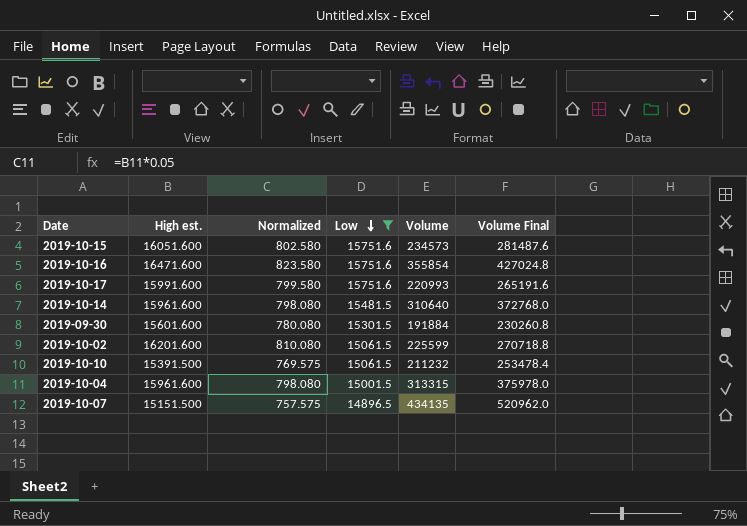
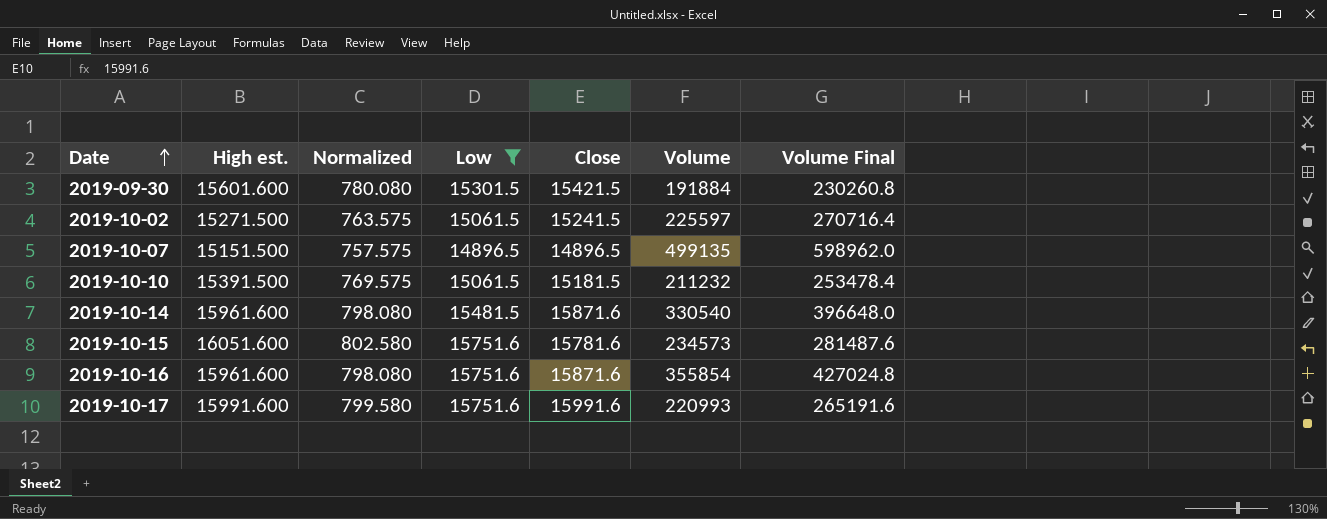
row order: Low descending -> Date ascending
column Close | position: none -> 5
row 2019-10-04: 15961.600 | 798.080 | 15001.5 | 313315 | 375978.0 -> none
2019-10-02 | High est.: 16201.600 -> 15271.500
2019-10-02 | Normalized: 810.080 -> 763.575
2019-10-02 | Volume: 225599 -> 225597
2019-10-02 | Volume Final: 270718.8 -> 270716.4
2019-10-07 | Volume: 434135 -> 499135
2019-10-07 | Volume Final: 520962.0 -> 598962.0
2019-10-14 | Volume: 310640 -> 330540
2019-10-14 | Volume Final: 372768.0 -> 396648.0
2019-10-16 | High est.: 16471.600 -> 15961.600
2019-10-16 | Normalized: 823.580 -> 798.080

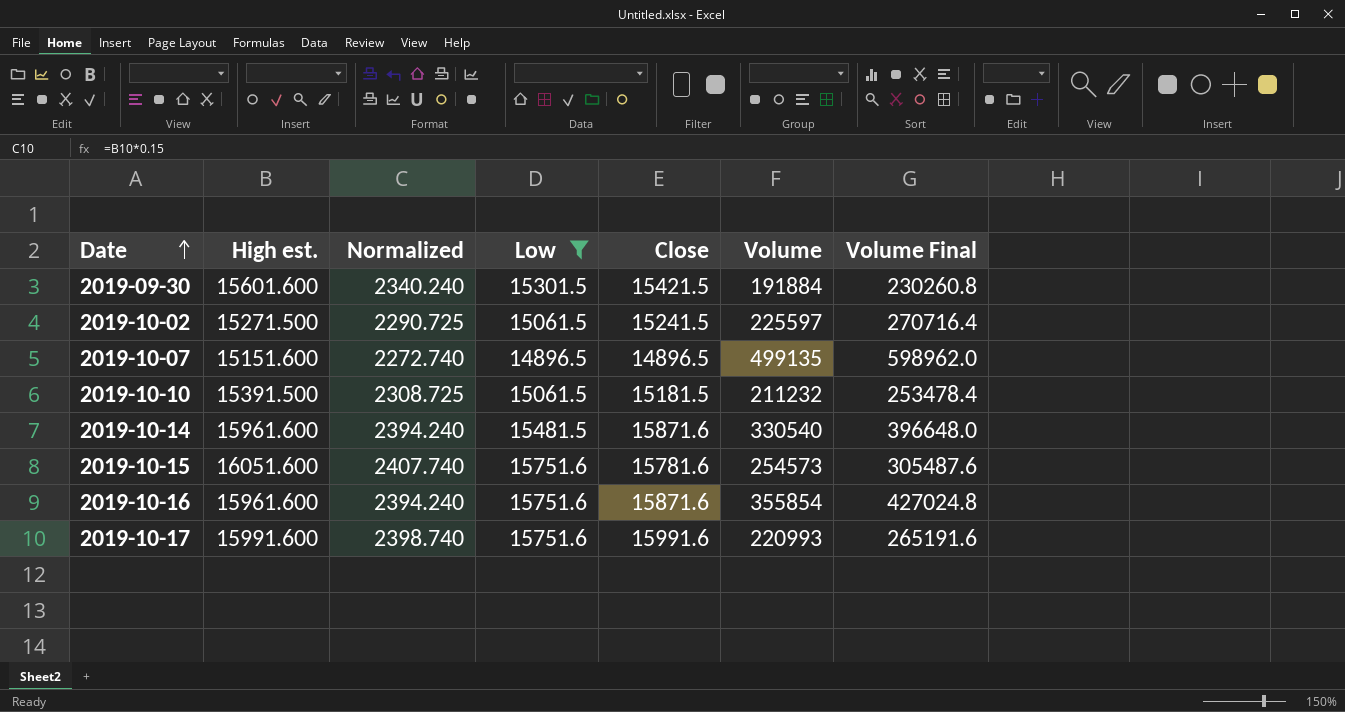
column Normalized | formula: [High est.] * 0.05 -> [High est.] * 0.15
2019-10-07 | High est.: 15151.500 -> 15151.600
2019-10-15 | Volume: 234573 -> 254573
2019-10-15 | Volume Final: 281487.6 -> 305487.6

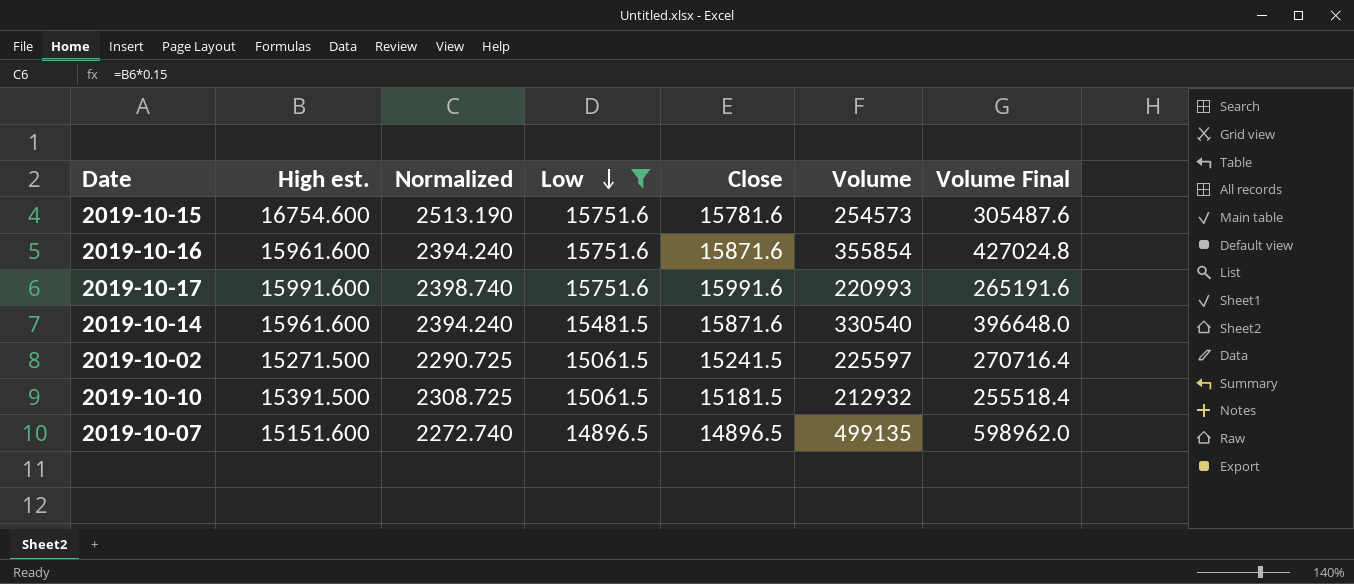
row order: Date ascending -> Low descending
row 2019-09-30: 15601.600 | 2340.240 | 15301.5 | 15421.5 | 191884 | 230260.8 -> none
2019-10-15 | High est.: 16051.600 -> 16754.600
2019-10-15 | Normalized: 2407.740 -> 2513.190
2019-10-10 | Volume: 211232 -> 212932
2019-10-10 | Volume Final: 253478.4 -> 255518.4

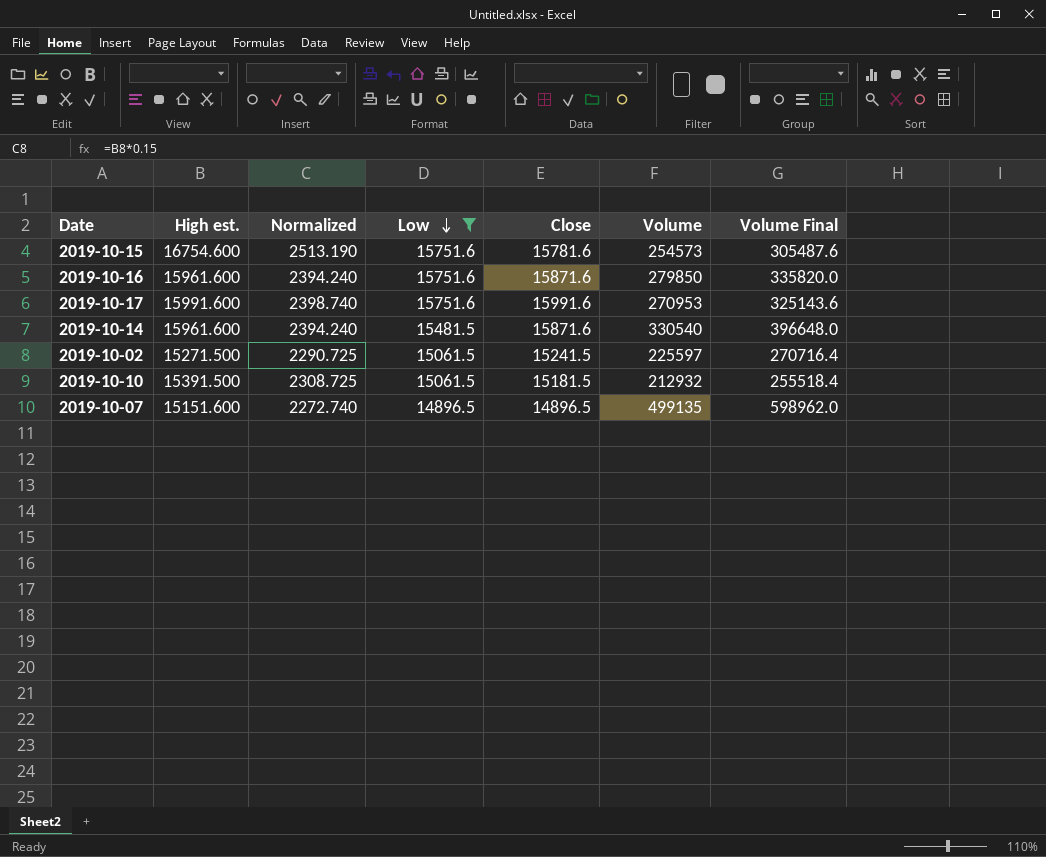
2019-10-16 | Volume: 355854 -> 279850
2019-10-16 | Volume Final: 427024.8 -> 335820.0
2019-10-17 | Volume: 220993 -> 270953
2019-10-17 | Volume Final: 265191.6 -> 325143.6

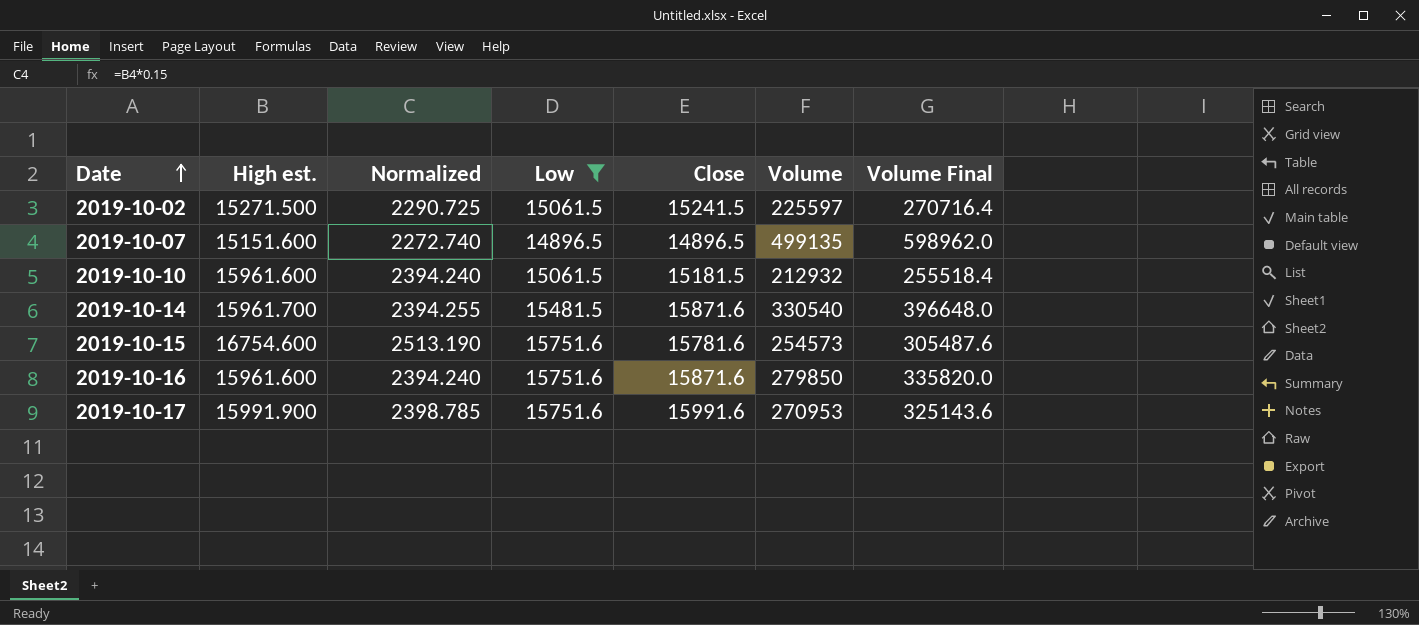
row order: Low descending -> Date ascending
2019-10-10 | High est.: 15391.500 -> 15961.600
2019-10-10 | Normalized: 2308.725 -> 2394.240
2019-10-14 | High est.: 15961.600 -> 15961.700
2019-10-14 | Normalized: 2394.240 -> 2394.255
2019-10-17 | High est.: 15991.600 -> 15991.900
2019-10-17 | Normalized: 2398.740 -> 2398.785

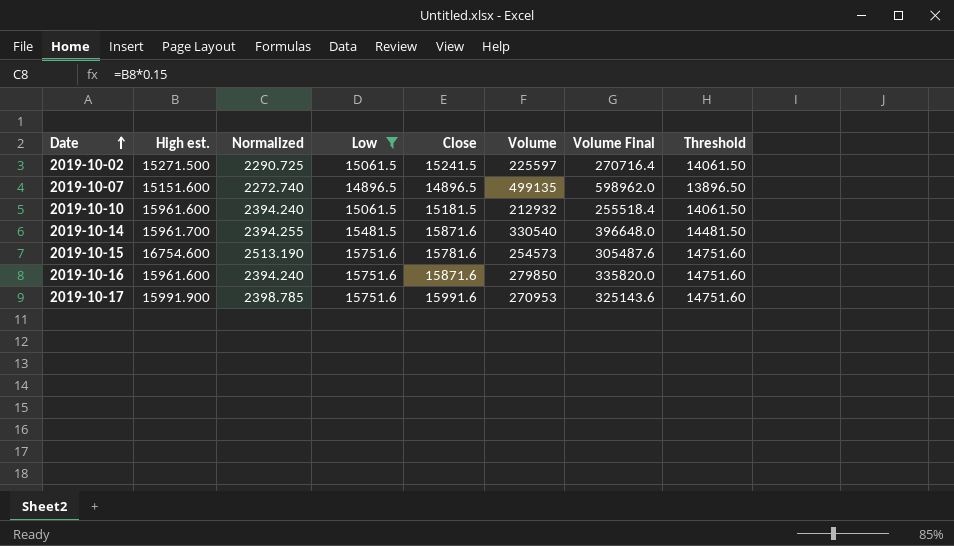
column Threshold | formula: none -> [Low] - 1000

